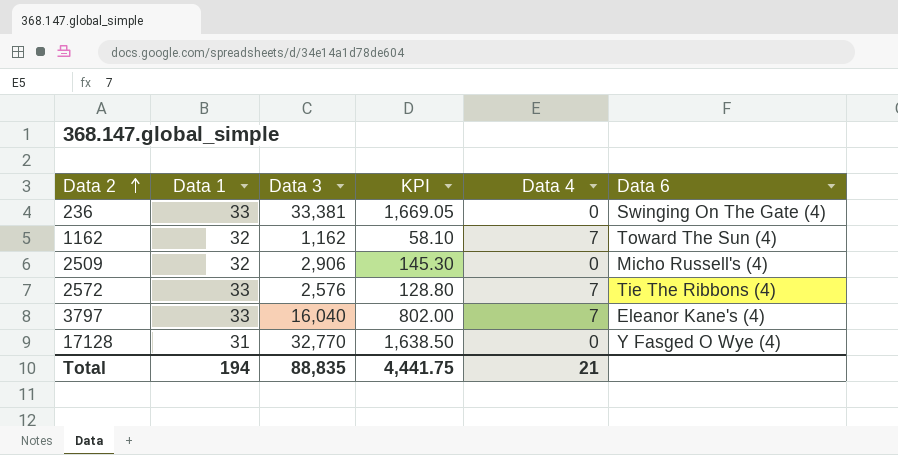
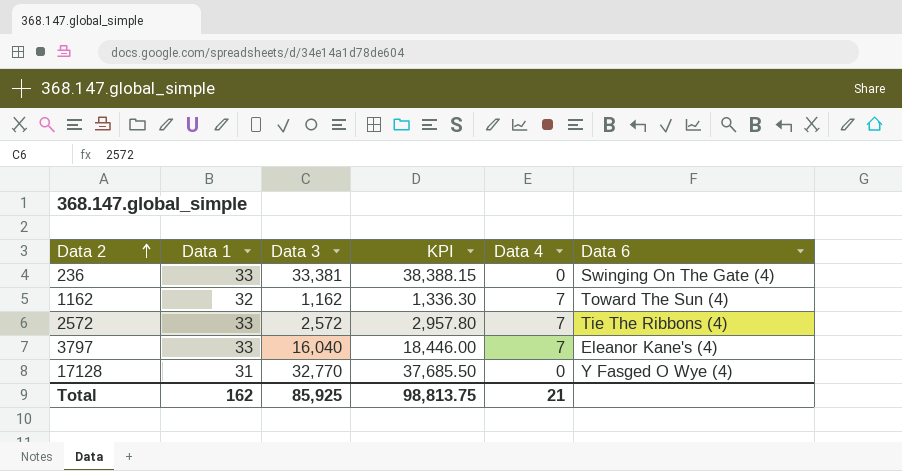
column KPI | formula: [Data 3] * 0.05 -> [Data 3] * 1.15
row 2509: 32 | 2,906 | 145.30 | 0 | Micho Russell's (4) -> none
2572 | Data 3: 2,576 -> 2,572
Total | Data 1: 194 -> 162
Total | Data 3: 88,835 -> 85,925
Total | KPI: 4,441.75 -> 98,813.75

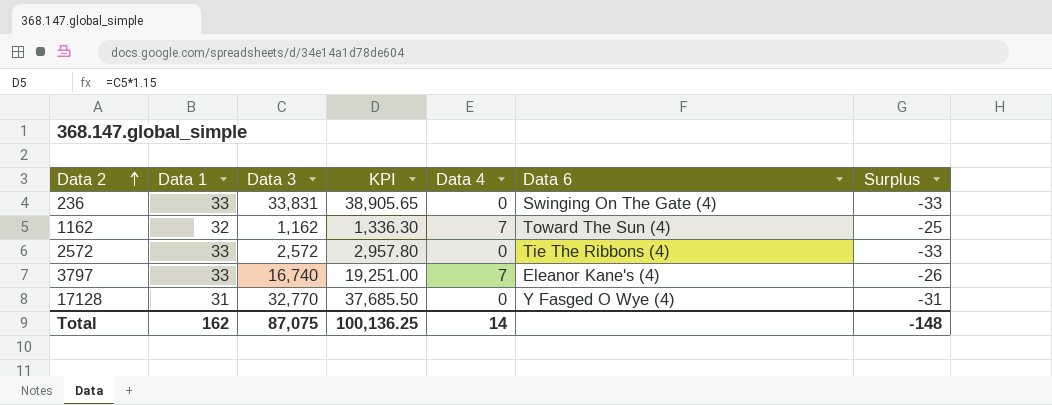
column Surplus | formula: none -> [Data 4] - [Data 1]
236 | Data 3: 33,381 -> 33,831
236 | KPI: 38,388.15 -> 38,905.65
2572 | Data 4: 7 -> 0
3797 | Data 3: 16,040 -> 16,740
3797 | KPI: 18,446.00 -> 19,251.00
Total | Data 3: 85,925 -> 87,075
Total | KPI: 98,813.75 -> 100,136.25
Total | Data 4: 21 -> 14

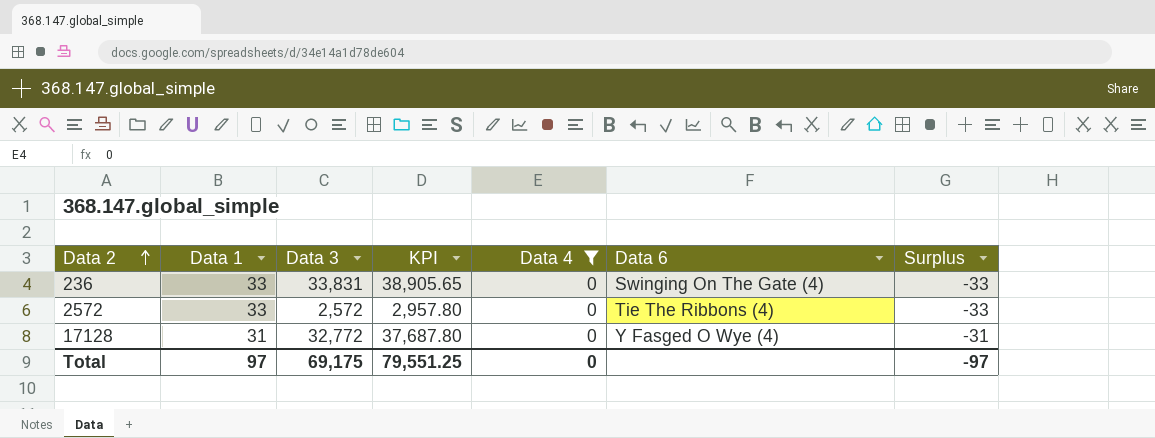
filter: none -> Data 4 = 0
17128 | Data 3: 32,770 -> 32,772
17128 | KPI: 37,685.50 -> 37,687.80
Total | Data 1: 162 -> 97
Total | Data 3: 87,075 -> 69,175
Total | KPI: 100,136.25 -> 79,551.25
Total | Data 4: 14 -> 0
Total | Surplus: -148 -> -97

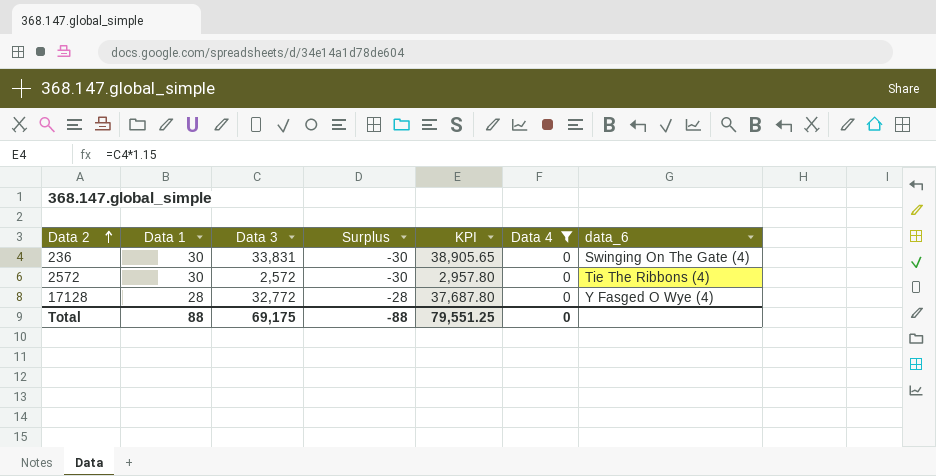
column Surplus | position: 7 -> 4
column name: Data 6 -> data_6
236 | Data 1: 33 -> 30
236 | Surplus: -33 -> -30
2572 | Data 1: 33 -> 30
2572 | Surplus: -33 -> -30
17128 | Data 1: 31 -> 28
17128 | Surplus: -31 -> -28
Total | Data 1: 97 -> 88
Total | Surplus: -97 -> -88

